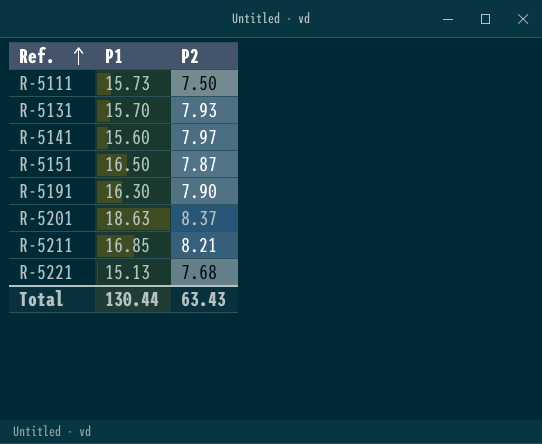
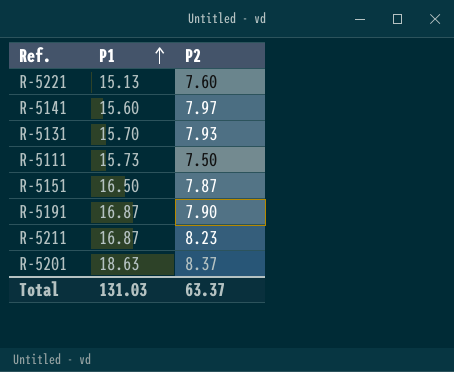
row order: Ref. ascending -> P1 ascending
R-5221 | P2: 7.68 -> 7.60
R-5191 | P1: 16.30 -> 16.87
R-5211 | P1: 16.85 -> 16.87
R-5211 | P2: 8.21 -> 8.23
Total | P1: 130.44 -> 131.03
Total | P2: 63.43 -> 63.37

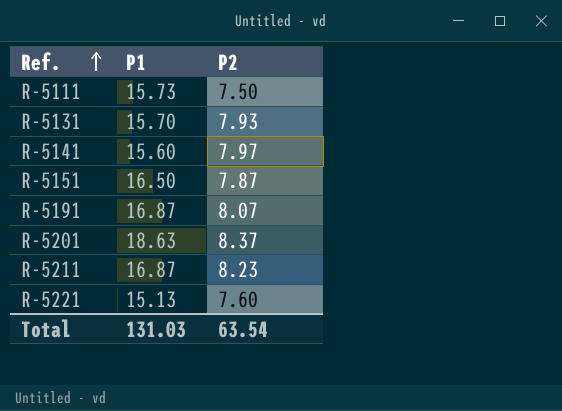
row order: P1 ascending -> Ref. ascending
R-5191 | P2: 7.90 -> 8.07
Total | P2: 63.37 -> 63.54

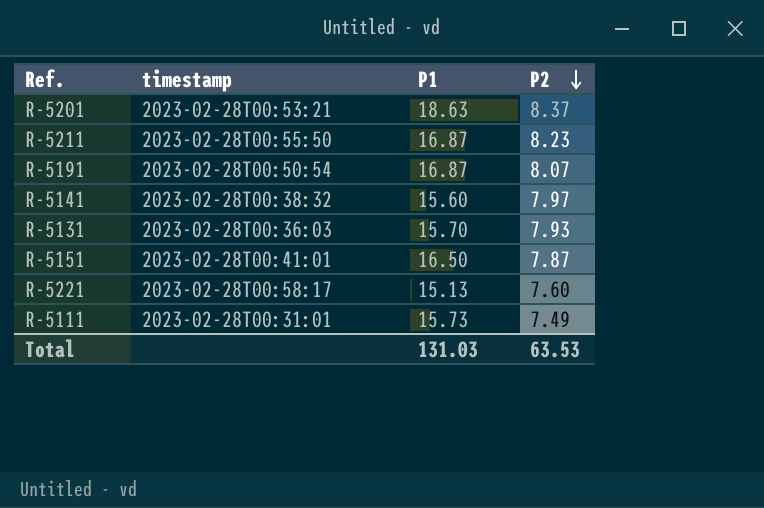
row order: Ref. ascending -> P2 descending
column timestamp | position: none -> 2
R-5111 | P2: 7.50 -> 7.49
Total | P2: 63.54 -> 63.53

